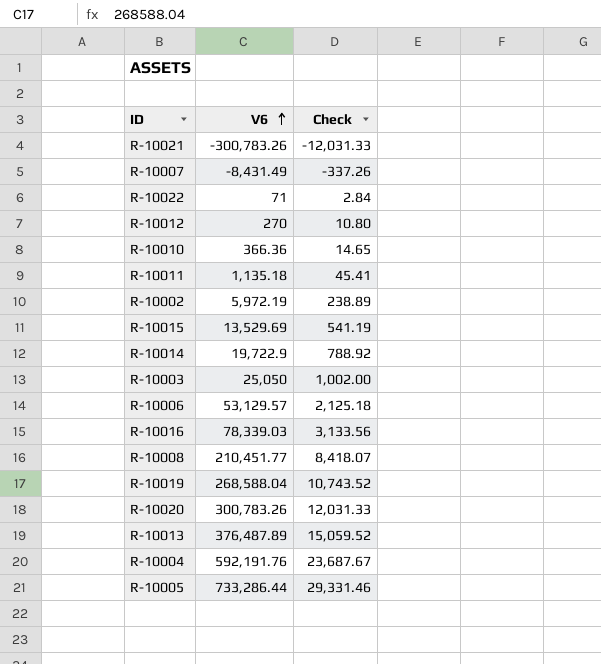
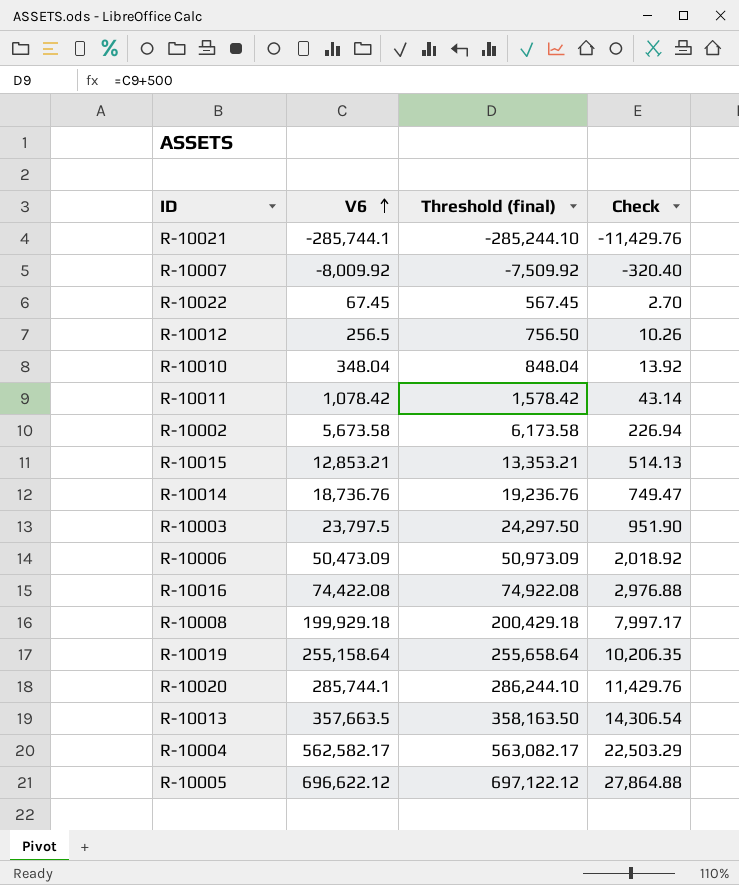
column Threshold (final) | formula: none -> [V6] + 500
R-10021 | V6: -300,783.26 -> -285,744.1
R-10021 | Check: -12,031.33 -> -11,429.76
R-10007 | V6: -8,431.49 -> -8,009.92
R-10007 | Check: -337.26 -> -320.40
R-10022 | V6: 71 -> 67.45
R-10022 | Check: 2.84 -> 2.70
R-10012 | V6: 270 -> 256.5
R-10012 | Check: 10.80 -> 10.26
R-10010 | V6: 366.36 -> 348.04
R-10010 | Check: 14.65 -> 13.92
R-10011 | V6: 1,135.18 -> 1,078.42
R-10011 | Check: 45.41 -> 43.14
R-10002 | V6: 5,972.19 -> 5,673.58
R-10002 | Check: 238.89 -> 226.94
R-10015 | V6: 13,529.69 -> 12,853.21
R-10015 | Check: 541.19 -> 514.13
R-10014 | V6: 19,722.9 -> 18,736.76
R-10014 | Check: 788.92 -> 749.47
R-10003 | V6: 25,050 -> 23,797.5
R-10003 | Check: 1,002.00 -> 951.90
R-10006 | V6: 53,129.57 -> 50,473.09
R-10006 | Check: 2,125.18 -> 2,018.92
R-10016 | V6: 78,339.03 -> 74,422.08
R-10016 | Check: 3,133.56 -> 2,976.88
R-10008 | V6: 210,451.77 -> 199,929.18
R-10008 | Check: 8,418.07 -> 7,997.17
R-10019 | V6: 268,588.04 -> 255,158.64
R-10019 | Check: 10,743.52 -> 10,206.35
R-10020 | V6: 300,783.26 -> 285,744.1
R-10020 | Check: 12,031.33 -> 11,429.76
R-10013 | V6: 376,487.89 -> 357,663.5
R-10013 | Check: 15,059.52 -> 14,306.54
R-10004 | V6: 592,191.76 -> 562,582.17
R-10004 | Check: 23,687.67 -> 22,503.29
R-10005 | V6: 733,286.44 -> 696,622.12
R-10005 | Check: 29,331.46 -> 27,864.88

